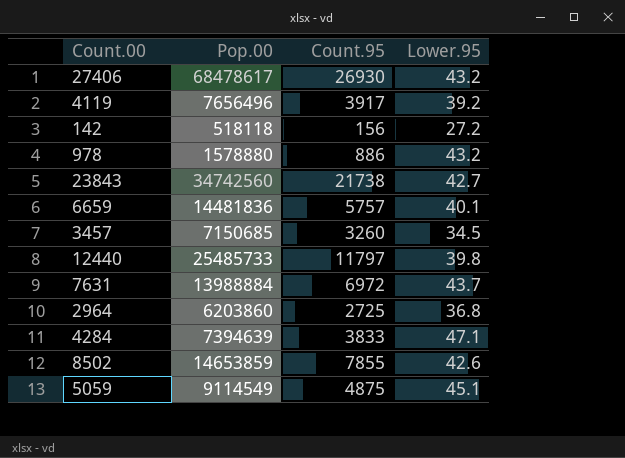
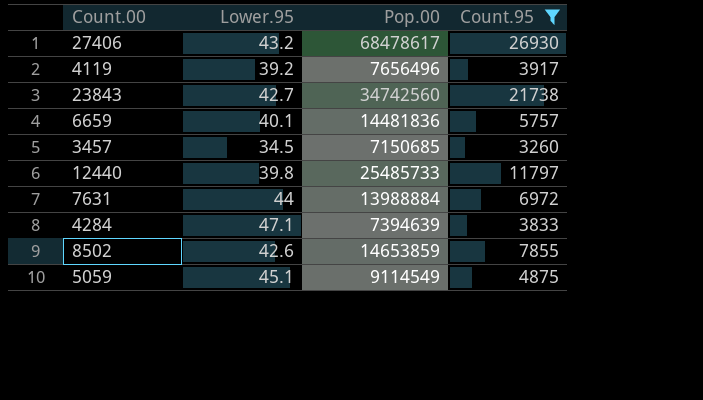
filter: none -> Count.95 >= 3260
column Lower.95 | position: 4 -> 2
7631 | Lower.95: 43.7 -> 44

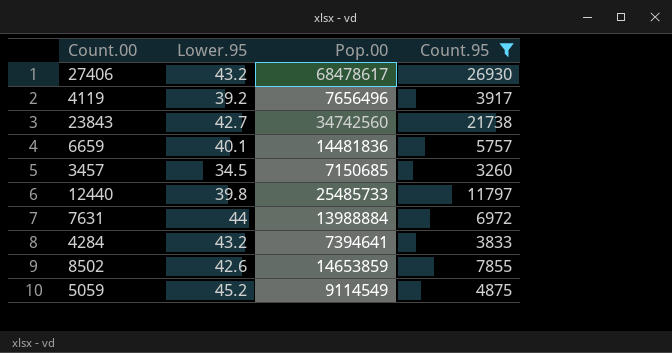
4284 | Lower.95: 47.1 -> 43.2
4284 | Pop.00: 7394639 -> 7394641
5059 | Lower.95: 45.1 -> 45.2

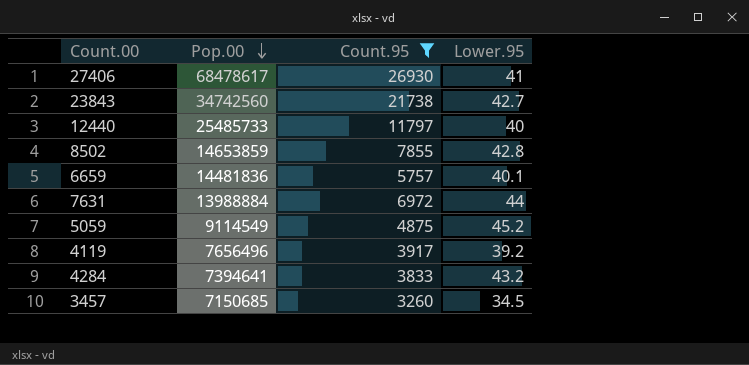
row order: none -> Pop.00 descending
column Lower.95 | position: 2 -> 4
27406 | Lower.95: 43.2 -> 41
12440 | Lower.95: 39.8 -> 40
8502 | Lower.95: 42.6 -> 42.8

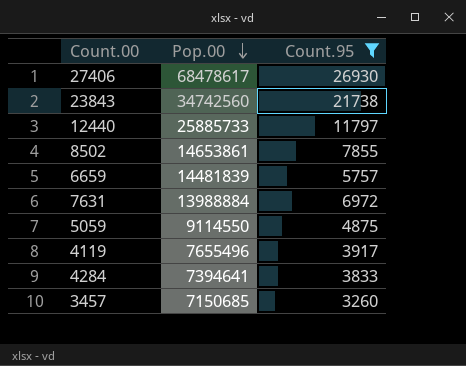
column Lower.95 | position: 4 -> none
12440 | Pop.00: 25485733 -> 25885733
8502 | Pop.00: 14653859 -> 14653861
6659 | Pop.00: 14481836 -> 14481839
5059 | Pop.00: 9114549 -> 9114550
4119 | Pop.00: 7656496 -> 7655496

